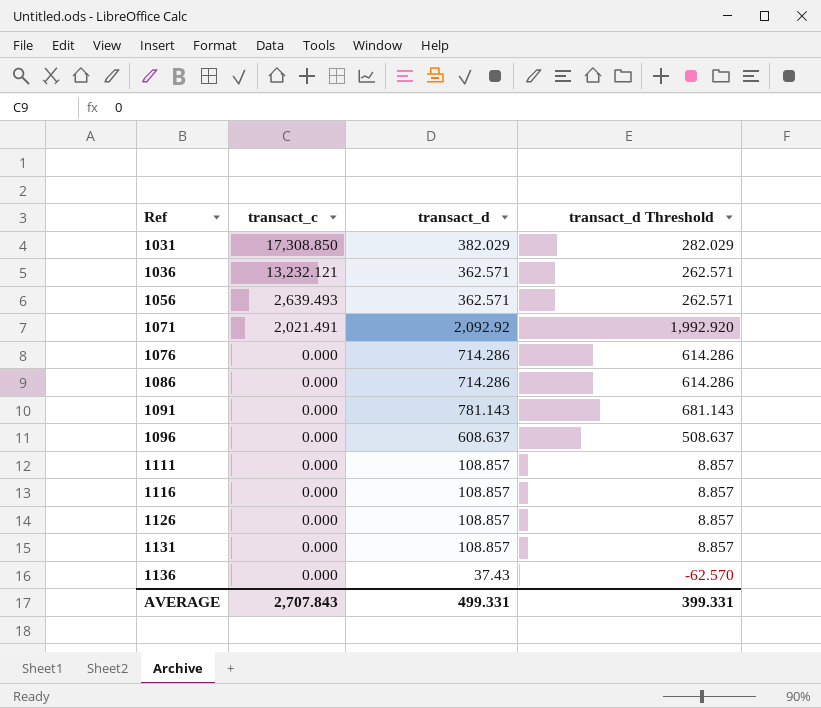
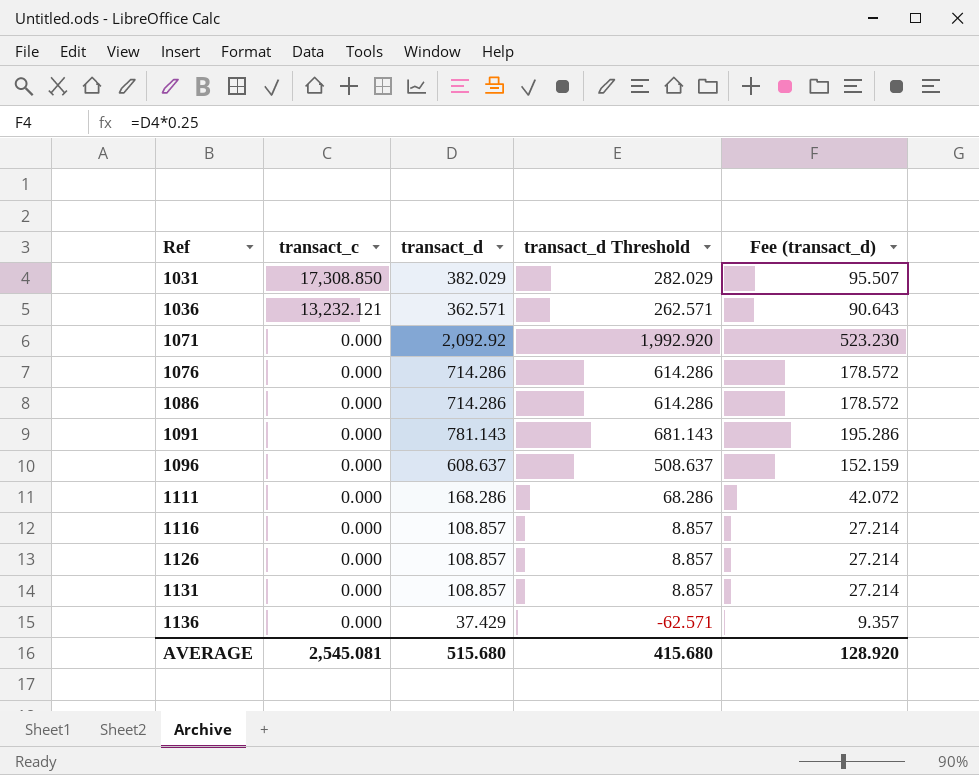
column Fee (transact_d) | formula: none -> [transact_d] * 0.25
row 1056: 2,639.493 | 362.571 | 262.571 -> none
1071 | transact_c: 2,021.491 -> 0.000
1111 | transact_d: 108.857 -> 168.286
1111 | transact_d Threshold: 8.857 -> 68.286
1136 | transact_d: 37.43 -> 37.429
1136 | transact_d Threshold: -62.570 -> -62.571
AVERAGE | transact_c: 2,707.843 -> 2,545.081
AVERAGE | transact_d: 499.331 -> 515.680
AVERAGE | transact_d Threshold: 399.331 -> 415.680

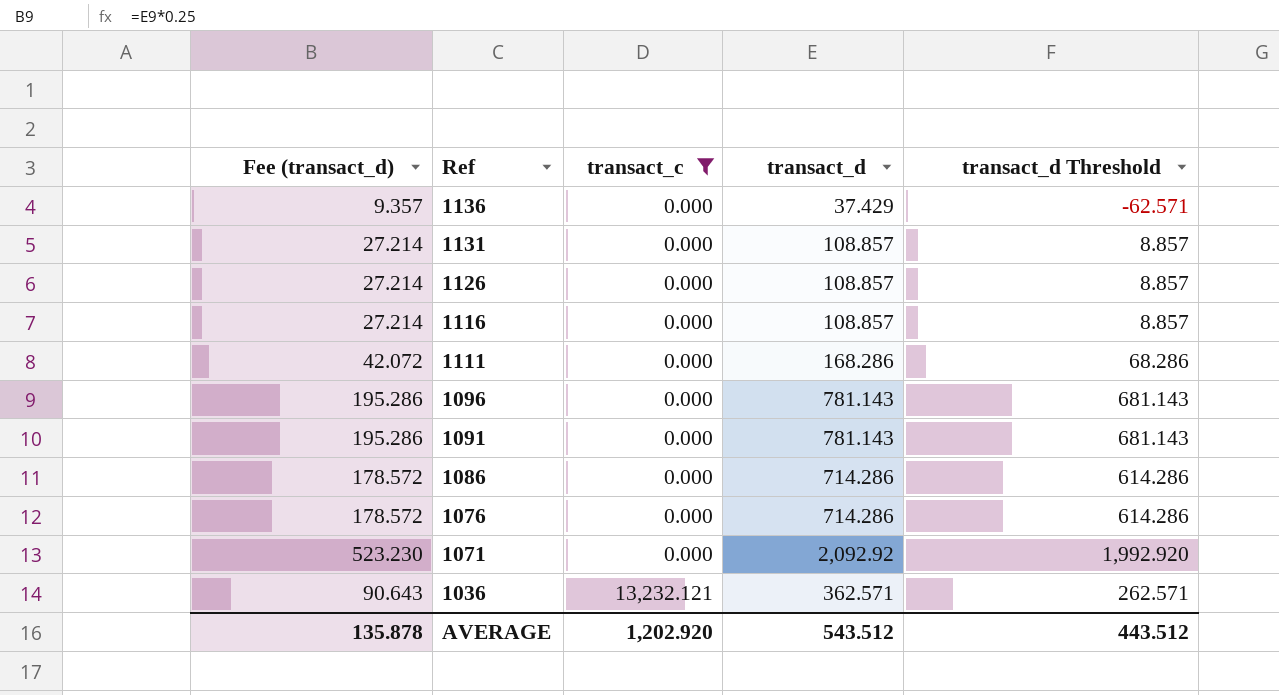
filter: none -> transact_c != 17,308.850
row order: Ref ascending -> Ref descending
column Fee (transact_d) | position: 5 -> 1
1096 | Fee (transact_d): 152.159 -> 195.286
1096 | transact_d: 608.637 -> 781.143
1096 | transact_d Threshold: 508.637 -> 681.143
AVERAGE | Fee (transact_d): 128.920 -> 135.878
AVERAGE | transact_c: 2,545.081 -> 1,202.920
AVERAGE | transact_d: 515.680 -> 543.512
AVERAGE | transact_d Threshold: 415.680 -> 443.512

